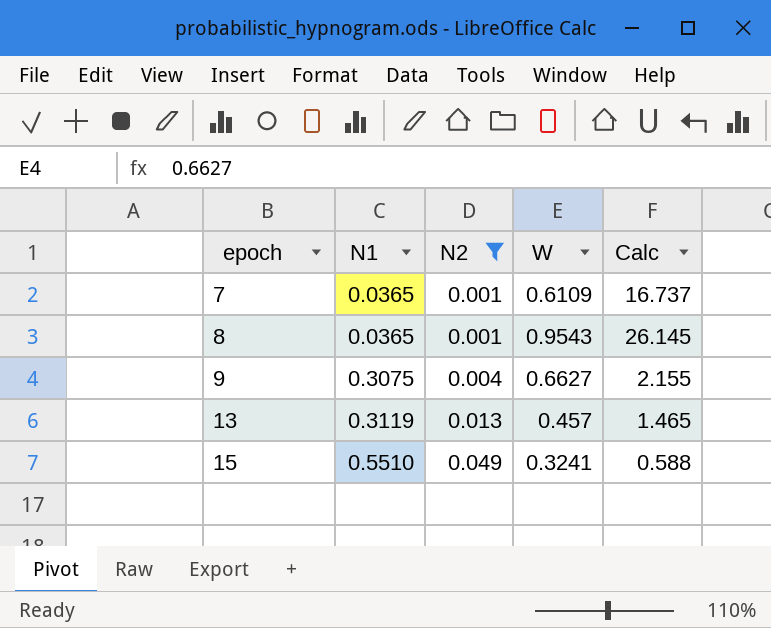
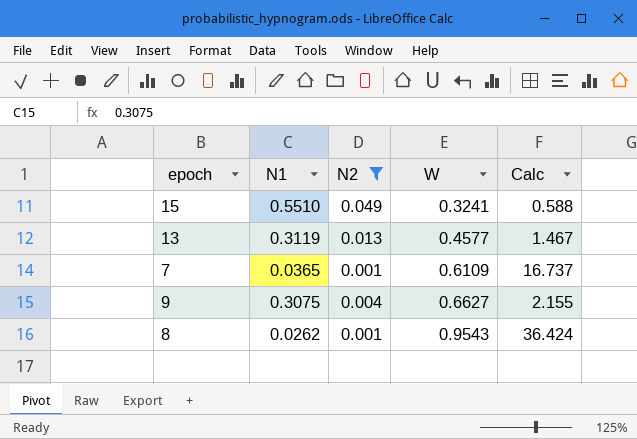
row order: epoch ascending -> W ascending
13 | W: 0.457 -> 0.4577
13 | Calc: 1.465 -> 1.467
8 | N1: 0.0365 -> 0.0262
8 | Calc: 26.145 -> 36.424

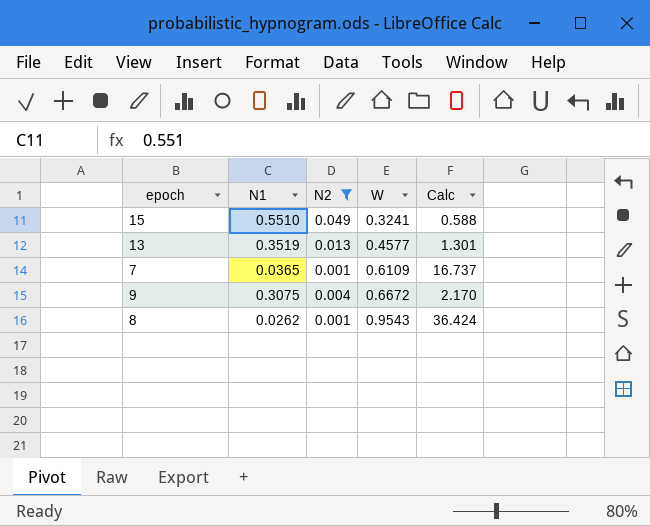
13 | N1: 0.3119 -> 0.3519
13 | Calc: 1.467 -> 1.301
9 | W: 0.6627 -> 0.6672
9 | Calc: 2.155 -> 2.170

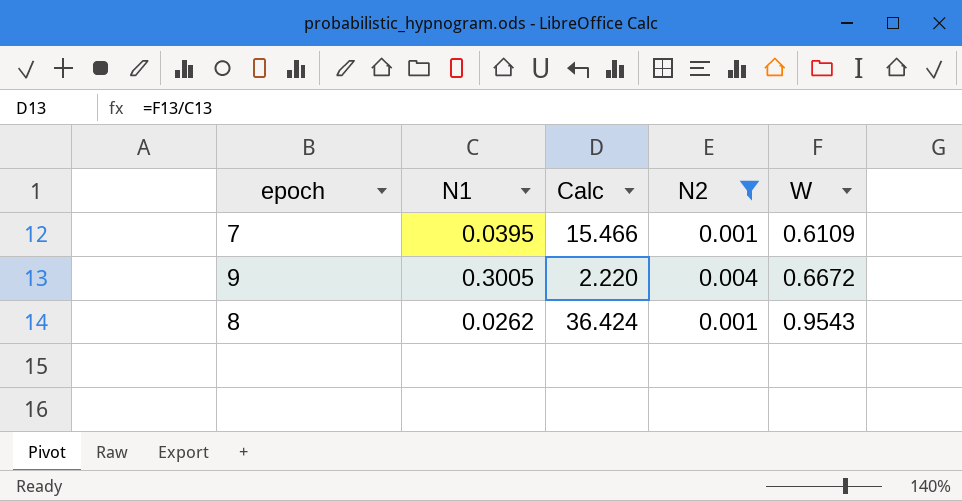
column Calc | position: 5 -> 3
row 15: 0.5510 | 0.049 | 0.3241 | 0.588 -> none
row 13: 0.3519 | 0.013 | 0.4577 | 1.301 -> none
7 | N1: 0.0365 -> 0.0395
7 | Calc: 16.737 -> 15.466
9 | N1: 0.3075 -> 0.3005
9 | Calc: 2.170 -> 2.220

